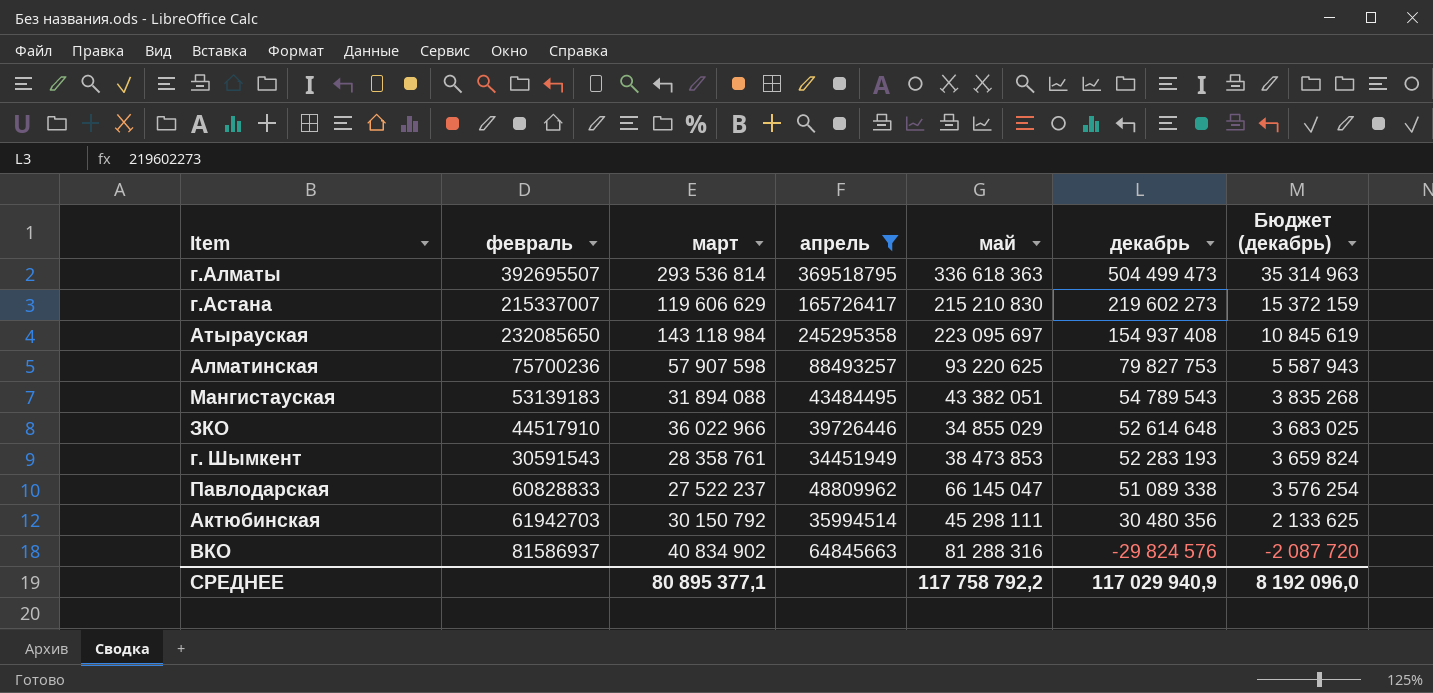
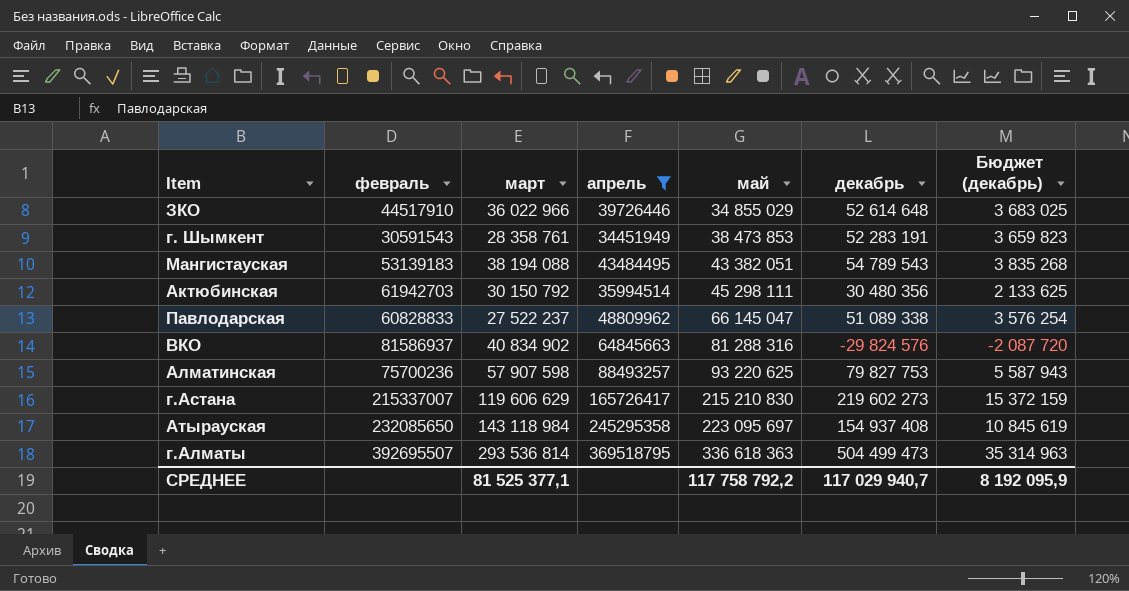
row order: декабрь descending -> май ascending
г. Шымкент | декабрь: 52 283 193 -> 52 283 191
г. Шымкент | Бюджет (декабрь): 3 659 824 -> 3 659 823
Мангистауская | март: 31 894 088 -> 38 194 088
СРЕДНЕЕ | март: 80 895 377,1 -> 81 525 377,1
СРЕДНЕЕ | декабрь: 117 029 940,9 -> 117 029 940,7
СРЕДНЕЕ | Бюджет (декабрь): 8 192 096,0 -> 8 192 095,9

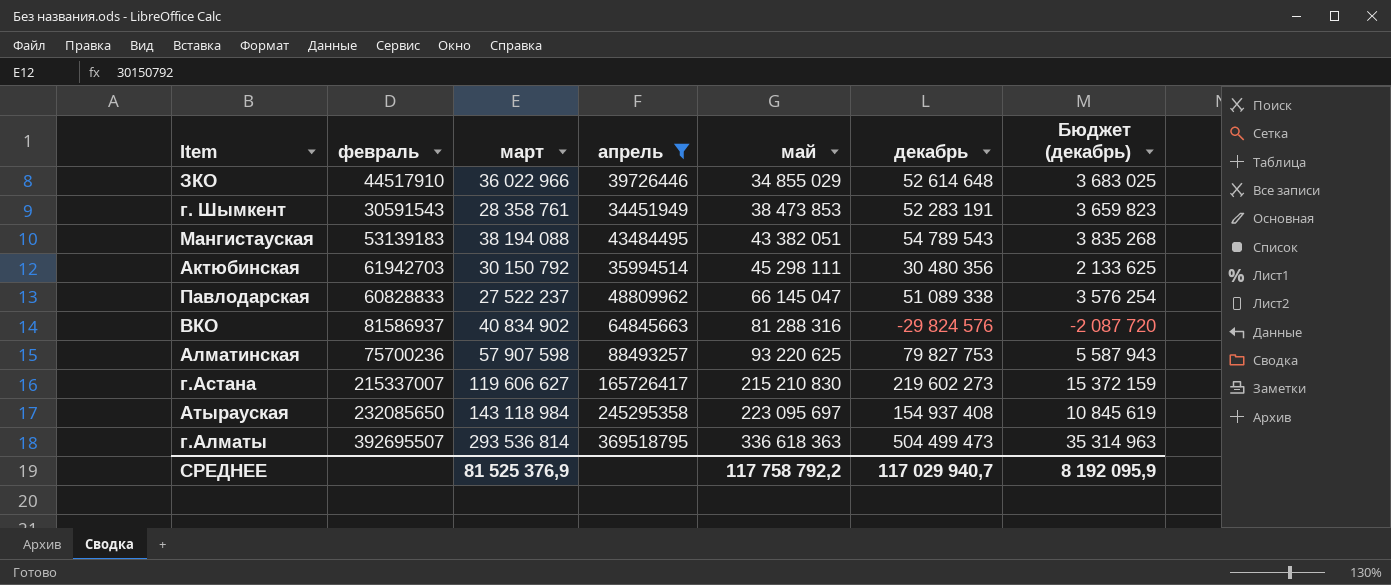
г.Астана | март: 119 606 629 -> 119 606 627
СРЕДНЕЕ | март: 81 525 377,1 -> 81 525 376,9

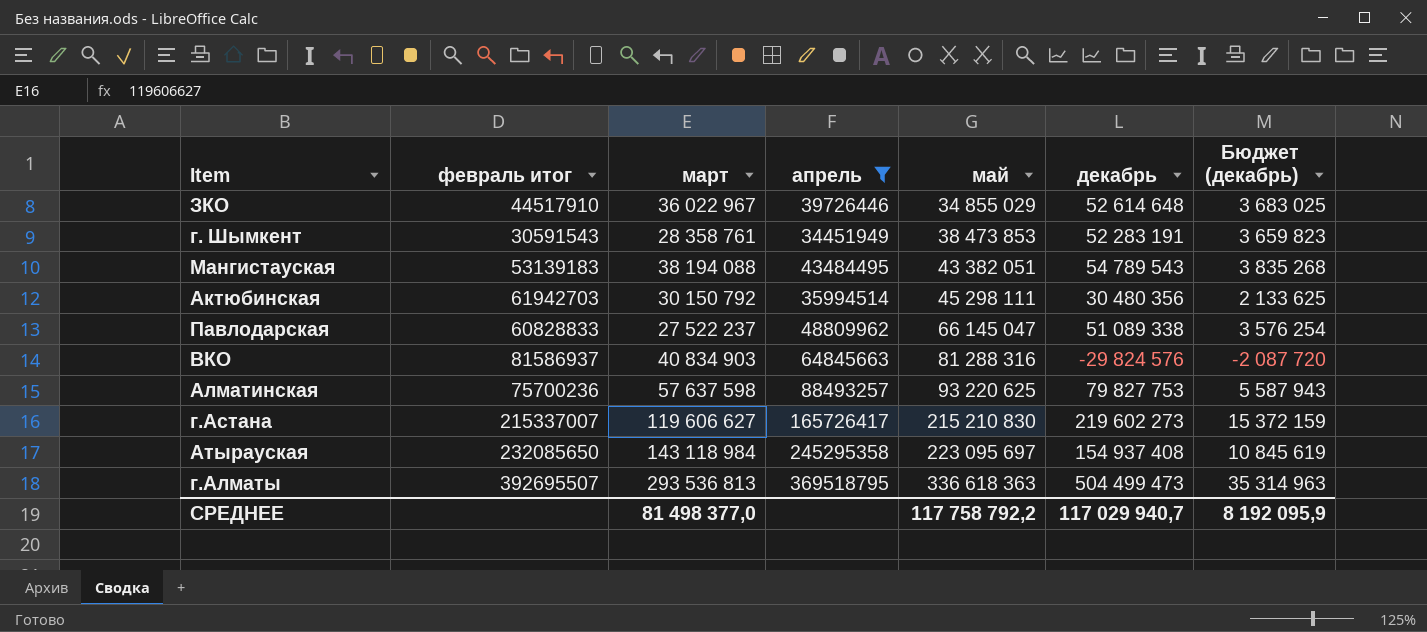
column name: февраль -> февраль итог
ЗКО | март: 36 022 966 -> 36 022 967
ВКО | март: 40 834 902 -> 40 834 903
Алматинская | март: 57 907 598 -> 57 637 598
г.Алматы | март: 293 536 814 -> 293 536 813
СРЕДНЕЕ | март: 81 525 376,9 -> 81 498 377,0

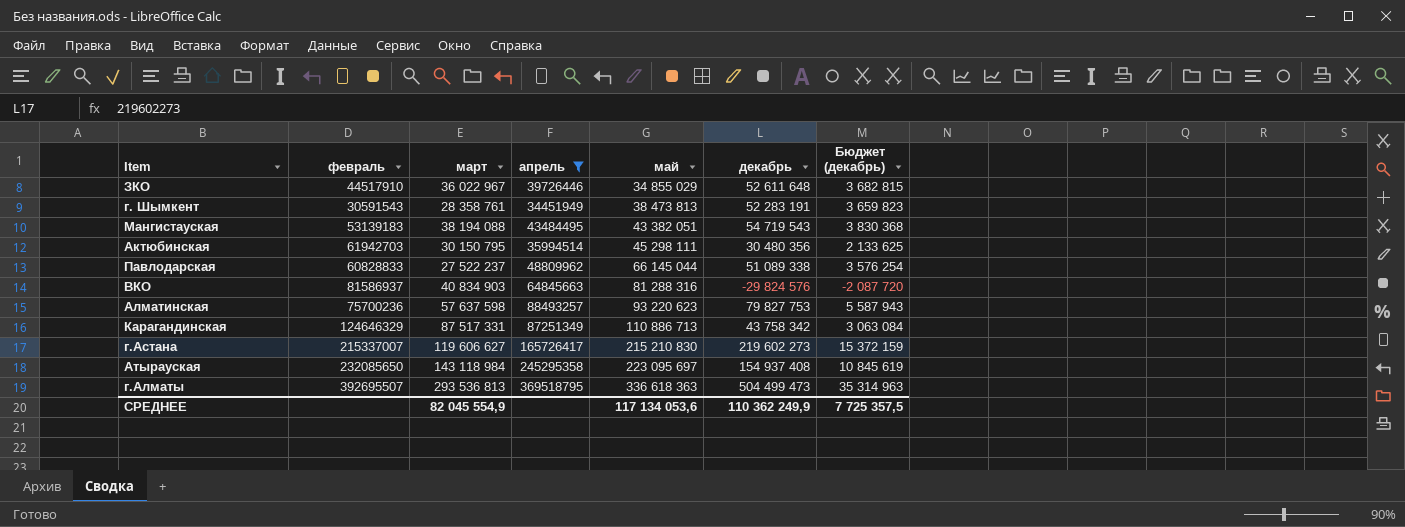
column name: февраль итог -> февраль
ЗКО | декабрь: 52 614 648 -> 52 611 648
ЗКО | Бюджет (декабрь): 3 683 025 -> 3 682 815
г. Шымкент | май: 38 473 853 -> 38 473 813
Мангистауская | декабрь: 54 789 543 -> 54 719 543
Мангистауская | Бюджет (декабрь): 3 835 268 -> 3 830 368
Актюбинская | март: 30 150 792 -> 30 150 795
Павлодарская | май: 66 145 047 -> 66 145 044
Алматинская | май: 93 220 625 -> 93 220 623
row Карагандинская: none -> 124646329 | 87 517 331 | 87251349 | 110 886 713 | 43 758 342 | 3 063 084
СРЕДНЕЕ | март: 81 498 377,0 -> 82 045 554,9
СРЕДНЕЕ | май: 117 758 792,2 -> 117 134 053,6
СРЕДНЕЕ | декабрь: 117 029 940,7 -> 110 362 249,9
СРЕДНЕЕ | Бюджет (декабрь): 8 192 095,9 -> 7 725 357,5

